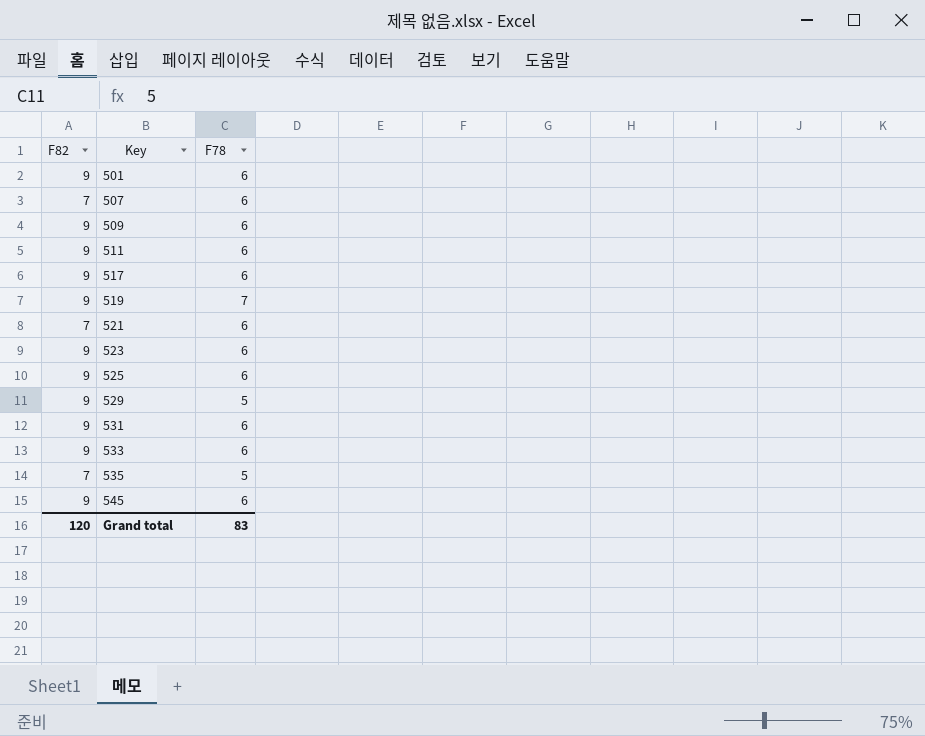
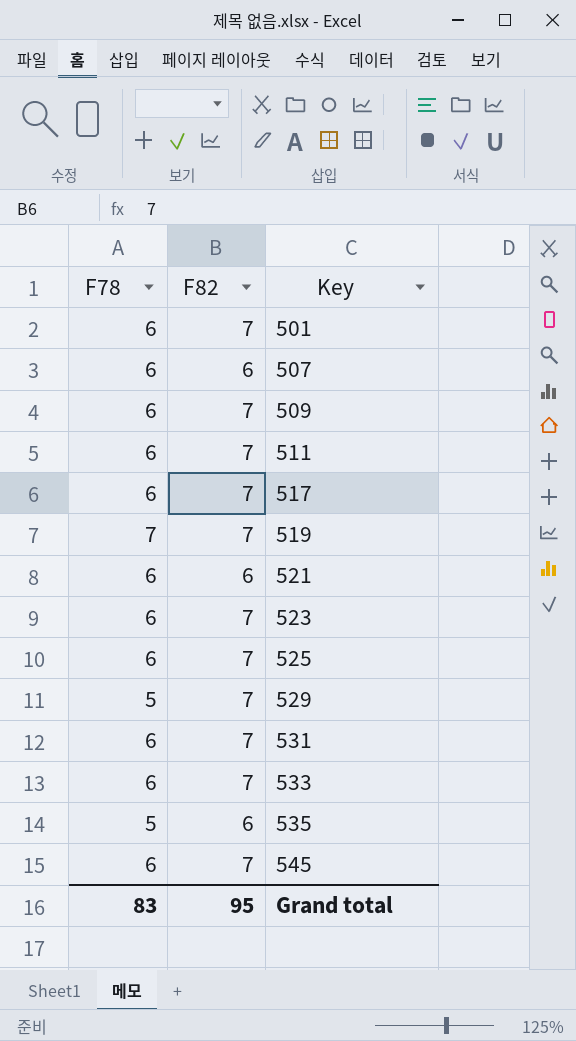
column F78 | position: 3 -> 1
501 | F82: 9 -> 7
507 | F82: 7 -> 6
509 | F82: 9 -> 7
511 | F82: 9 -> 7
517 | F82: 9 -> 7
519 | F82: 9 -> 7
521 | F82: 7 -> 6
523 | F82: 9 -> 7
525 | F82: 9 -> 7
529 | F82: 9 -> 7
531 | F82: 9 -> 7
533 | F82: 9 -> 7
535 | F82: 7 -> 6
545 | F82: 9 -> 7
Grand total | F82: 120 -> 95

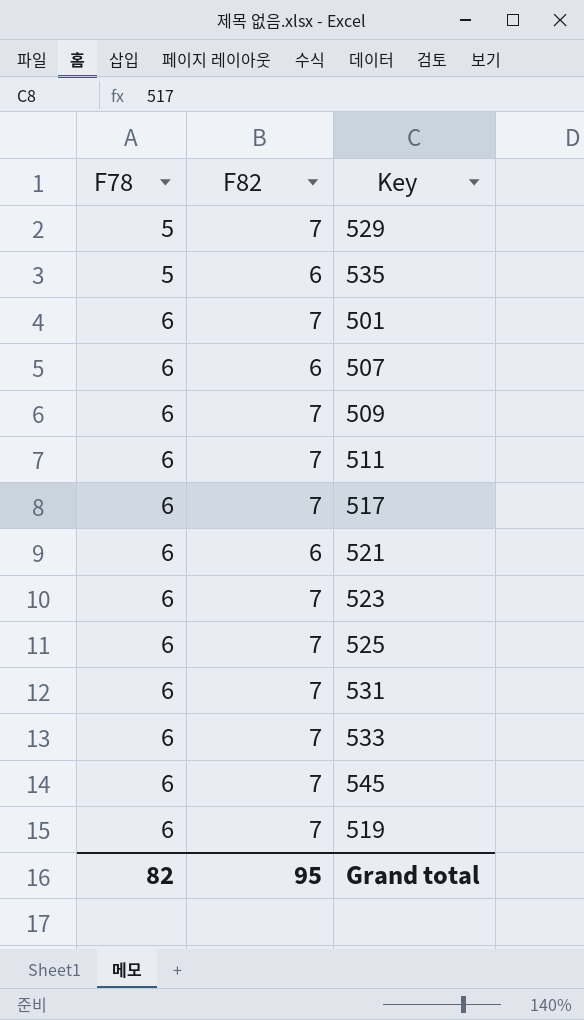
row order: Key ascending -> F78 ascending
519 | F78: 7 -> 6
Grand total | F78: 83 -> 82

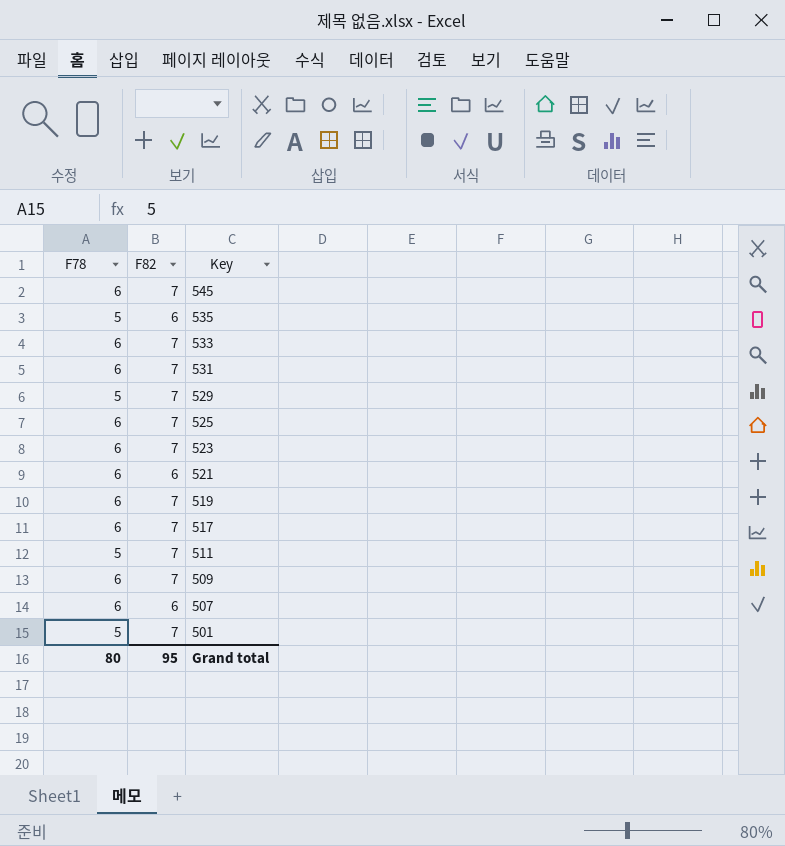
row order: F78 ascending -> Key descending
511 | F78: 6 -> 5
501 | F78: 6 -> 5
Grand total | F78: 82 -> 80

